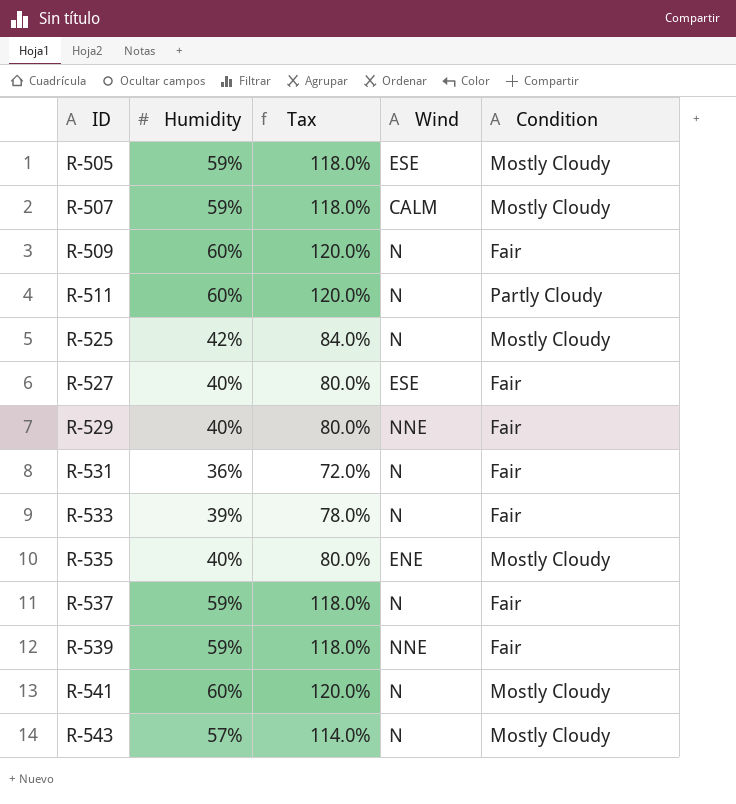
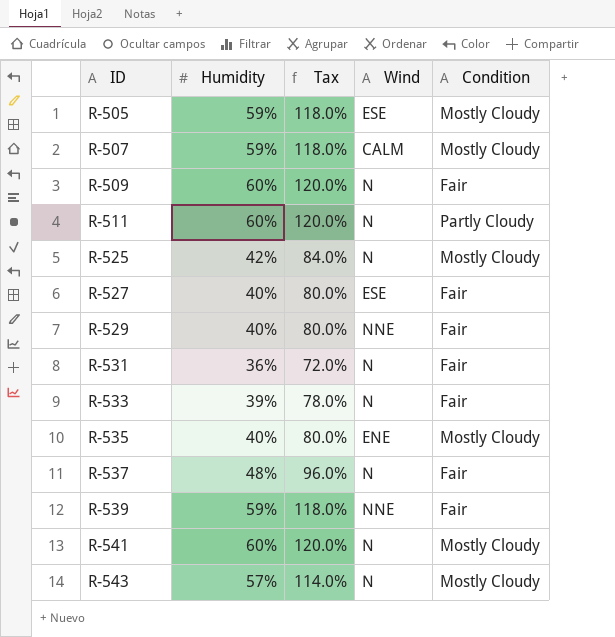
R-537 | Humidity: 59% -> 48%
R-537 | Tax: 118.0% -> 96.0%

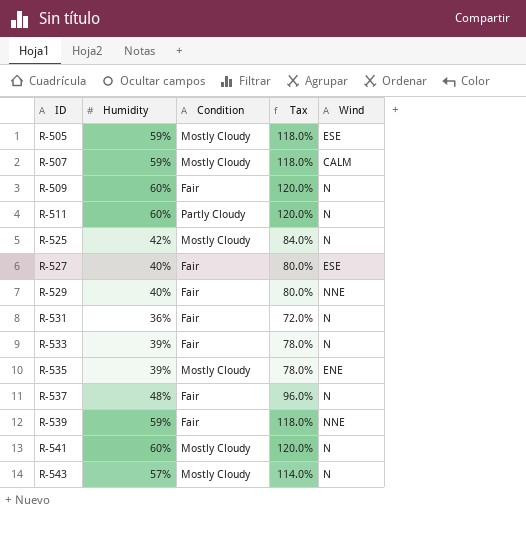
column Condition | position: 5 -> 3
R-535 | Humidity: 40% -> 39%
R-535 | Tax: 80.0% -> 78.0%

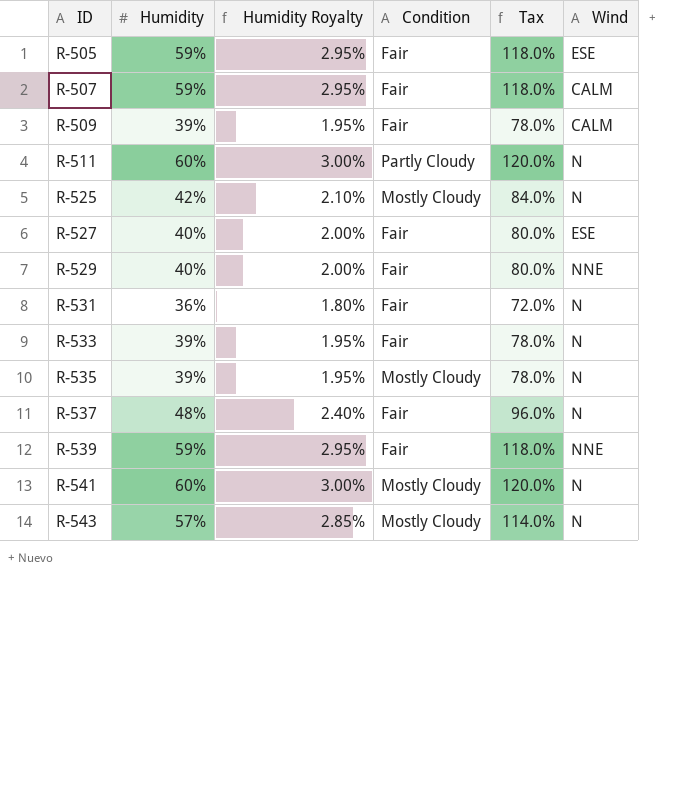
column Humidity Royalty | formula: none -> [Humidity] * 0.05
R-505 | Condition: Mostly Cloudy -> Fair
R-507 | Condition: Mostly Cloudy -> Fair
R-509 | Humidity: 60% -> 39%
R-509 | Tax: 120.0% -> 78.0%
R-509 | Wind: N -> CALM
R-535 | Wind: ENE -> N

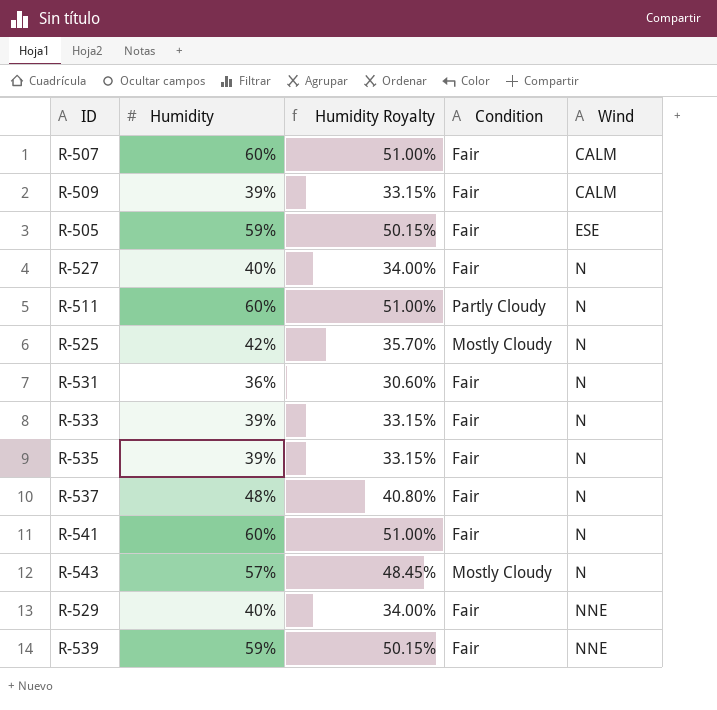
row order: ID ascending -> Wind ascending
column Tax | formula: [Humidity] * 2 -> none
column Humidity Royalty | formula: [Humidity] * 0.05 -> [Humidity] * 0.85
R-507 | Humidity: 59% -> 60%
R-527 | Wind: ESE -> N
R-535 | Condition: Mostly Cloudy -> Fair
R-541 | Condition: Mostly Cloudy -> Fair

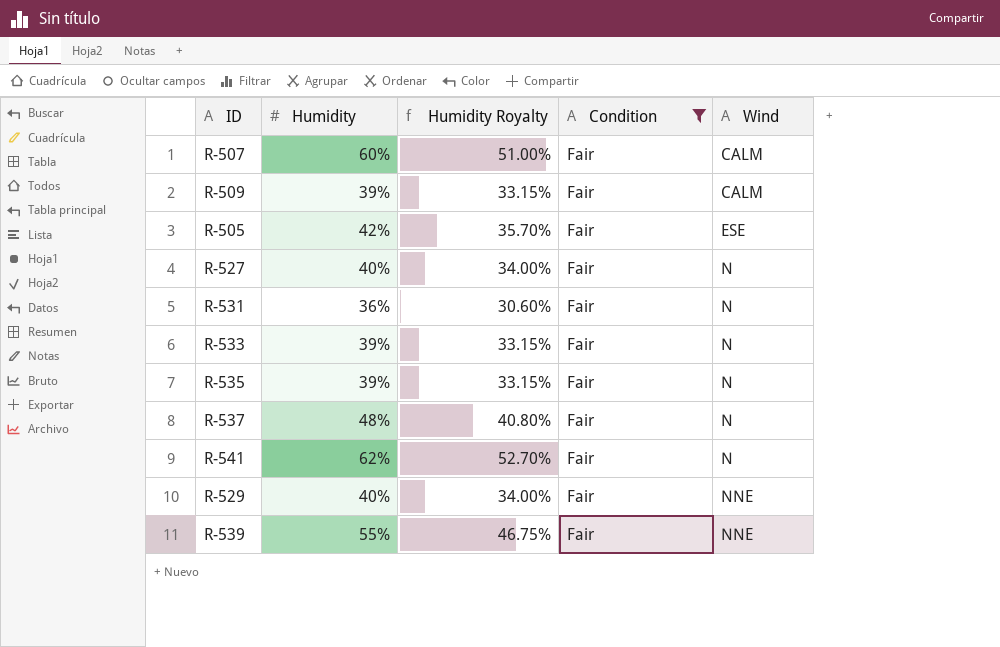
filter: none -> Condition = Fair
R-505 | Humidity: 59% -> 42%
R-505 | Humidity Royalty: 50.15% -> 35.70%
R-541 | Humidity: 60% -> 62%
R-541 | Humidity Royalty: 51.00% -> 52.70%
R-539 | Humidity: 59% -> 55%
R-539 | Humidity Royalty: 50.15% -> 46.75%

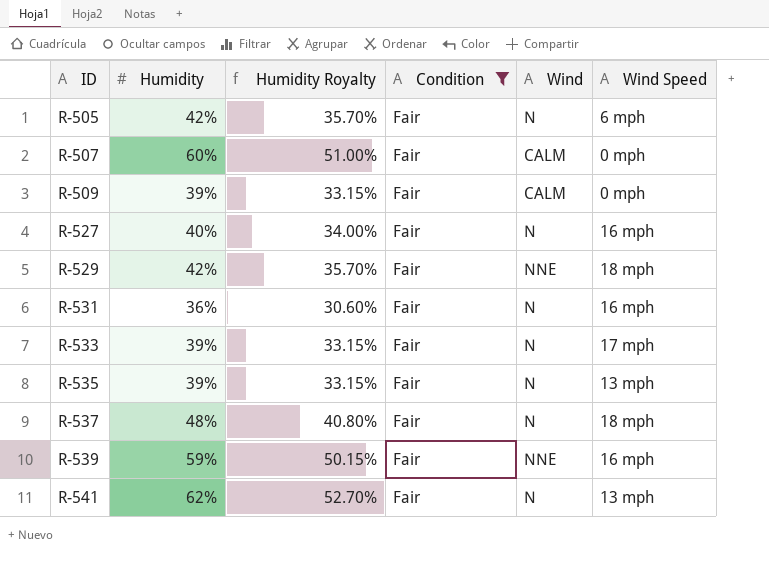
row order: Wind ascending -> ID ascending
column Wind Speed | position: none -> 6
R-505 | Wind: ESE -> N
R-529 | Humidity: 40% -> 42%
R-529 | Humidity Royalty: 34.00% -> 35.70%
R-539 | Humidity: 55% -> 59%
R-539 | Humidity Royalty: 46.75% -> 50.15%

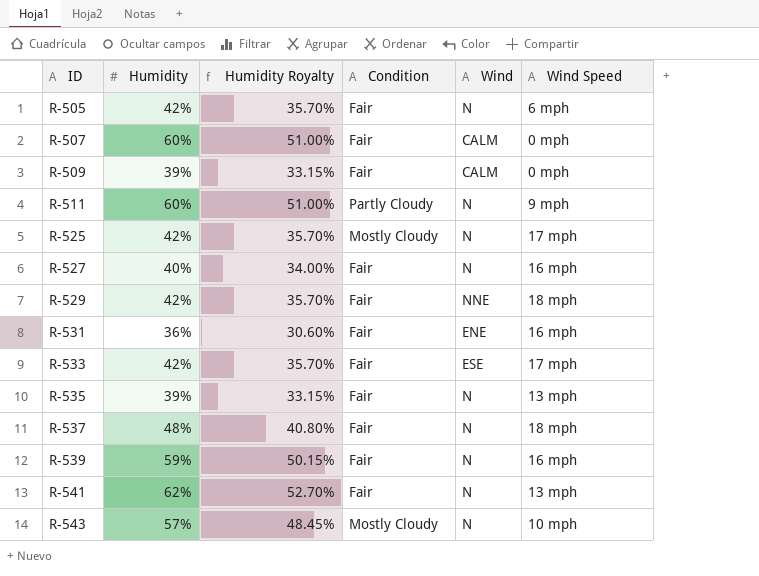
filter: Condition = Fair -> none
R-531 | Wind: N -> ENE
R-533 | Humidity: 39% -> 42%
R-533 | Humidity Royalty: 33.15% -> 35.70%
R-533 | Wind: N -> ESE
R-539 | Wind: NNE -> N

